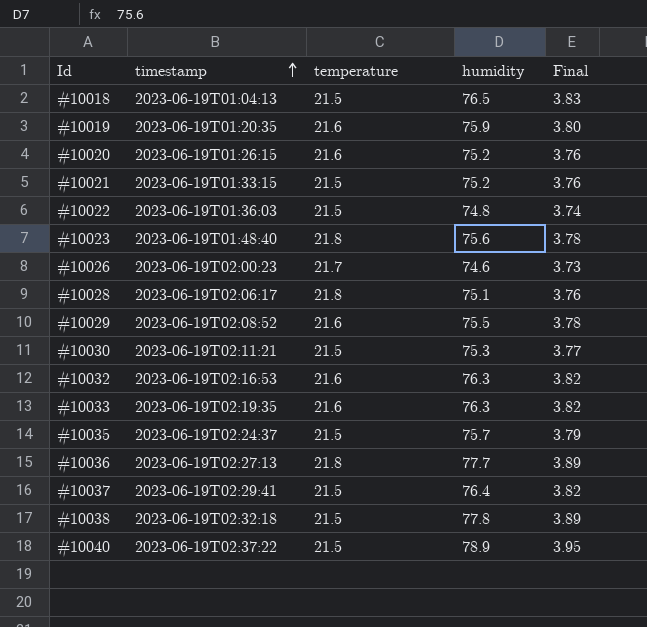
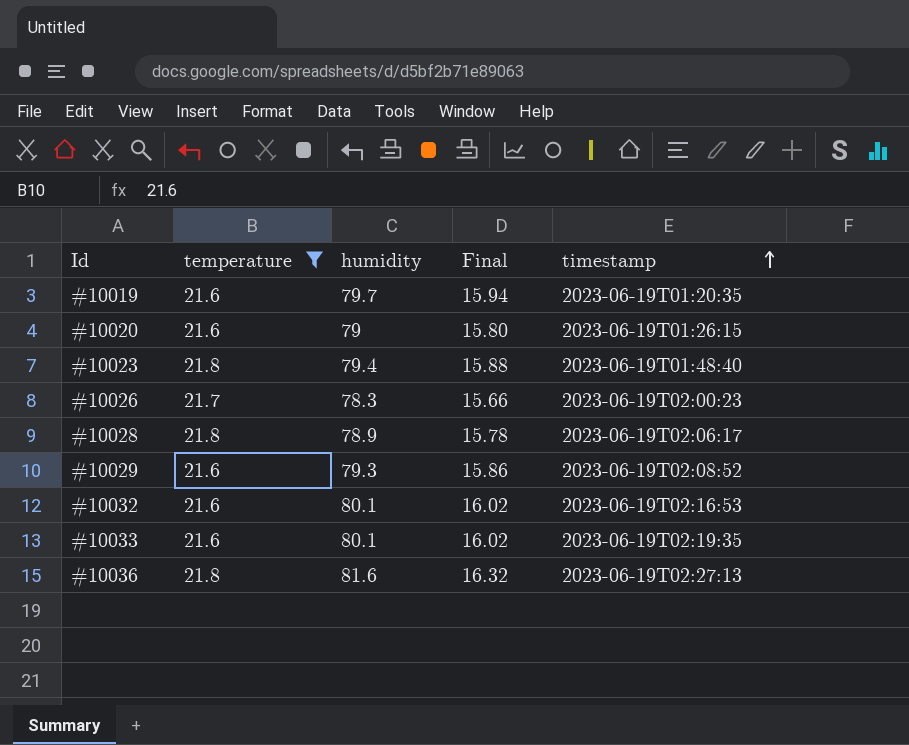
filter: none -> temperature != 21.5
column Final | formula: [humidity] * 0.05 -> [humidity] * 0.2
column timestamp | position: 2 -> 5
#10019 | humidity: 75.9 -> 79.7
#10020 | humidity: 75.2 -> 79
#10023 | humidity: 75.6 -> 79.4
#10026 | humidity: 74.6 -> 78.3
#10028 | humidity: 75.1 -> 78.9
#10029 | humidity: 75.5 -> 79.3
#10032 | humidity: 76.3 -> 80.1
#10033 | humidity: 76.3 -> 80.1
#10036 | humidity: 77.7 -> 81.6

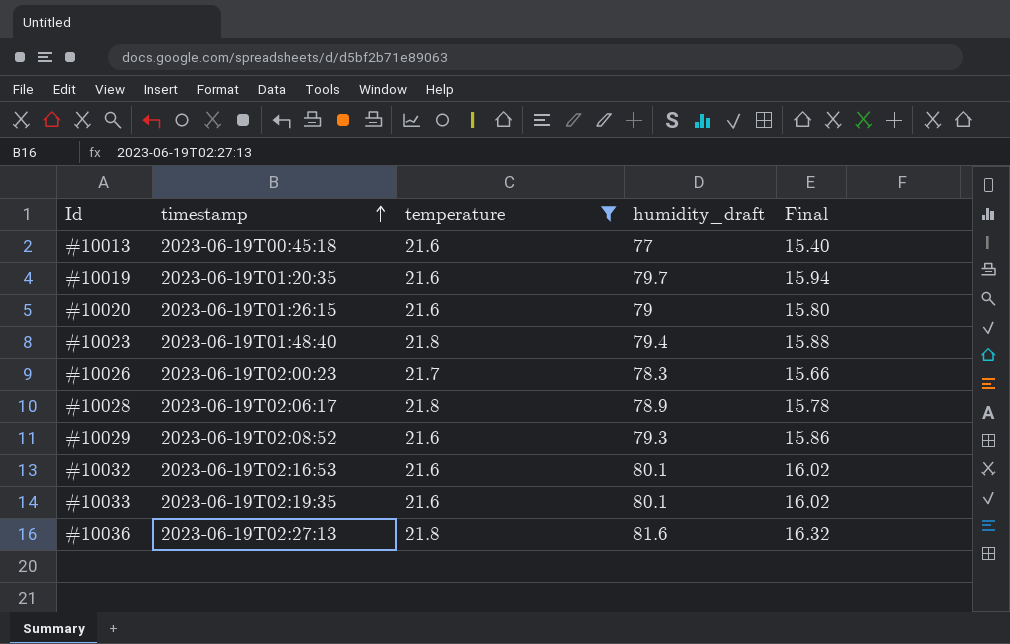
column timestamp | position: 5 -> 2
column name: humidity -> humidity_draft
row #10013: none -> 2023-06-19T00:45:18 | 21.6 | 77 | 15.40

